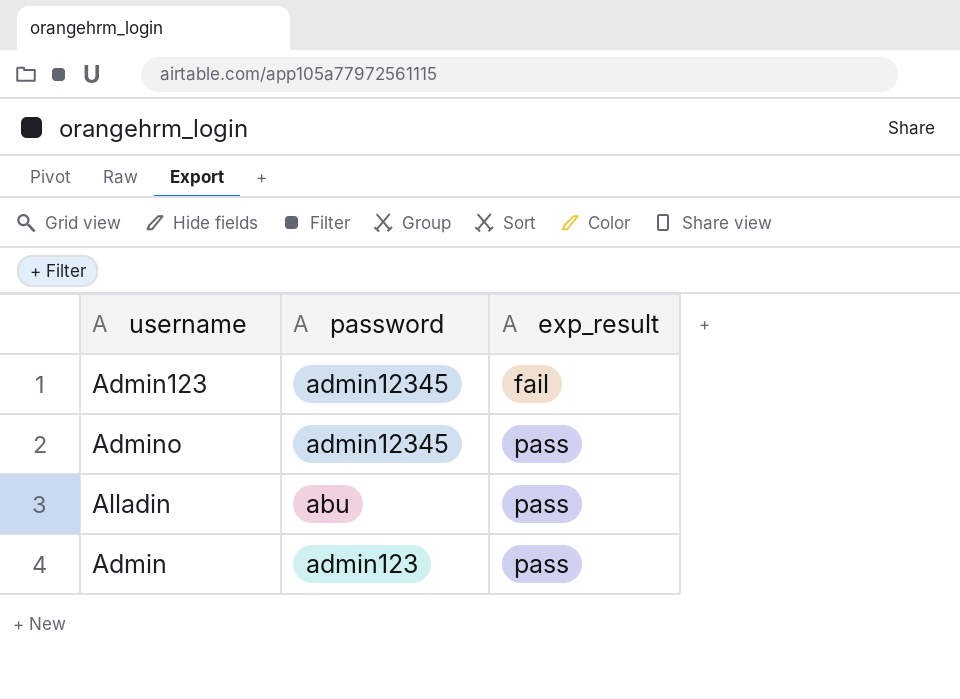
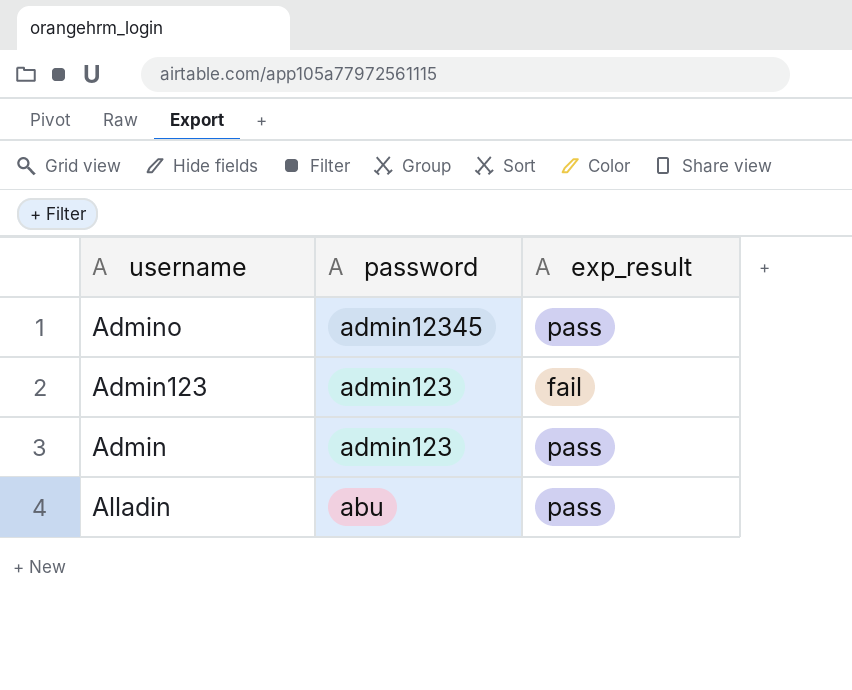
row order: exp_result ascending -> password descending
Admin123 | password: admin12345 -> admin123

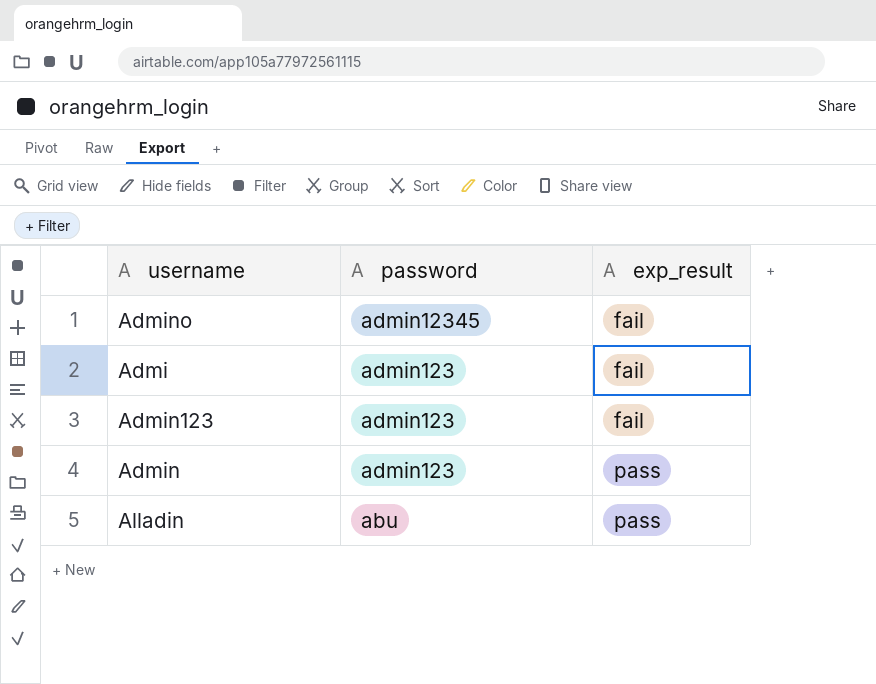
Admino | exp_result: pass -> fail
row Admi: none -> admin123 | fail

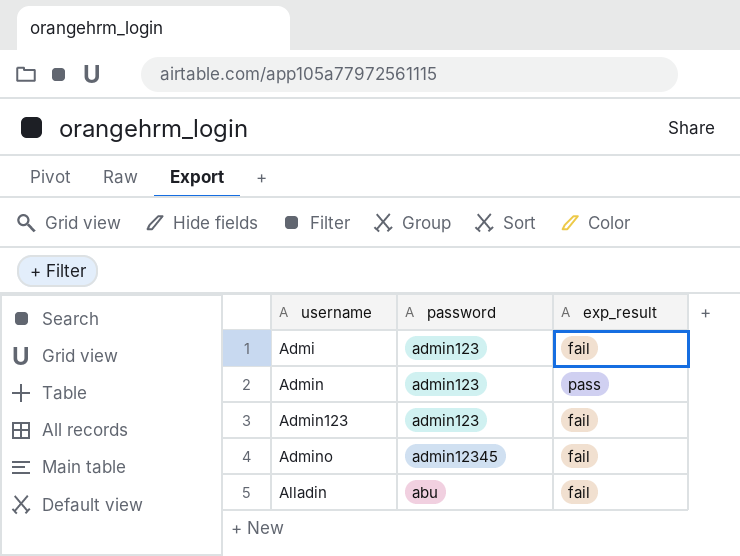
row order: password descending -> username ascending
Alladin | exp_result: pass -> fail

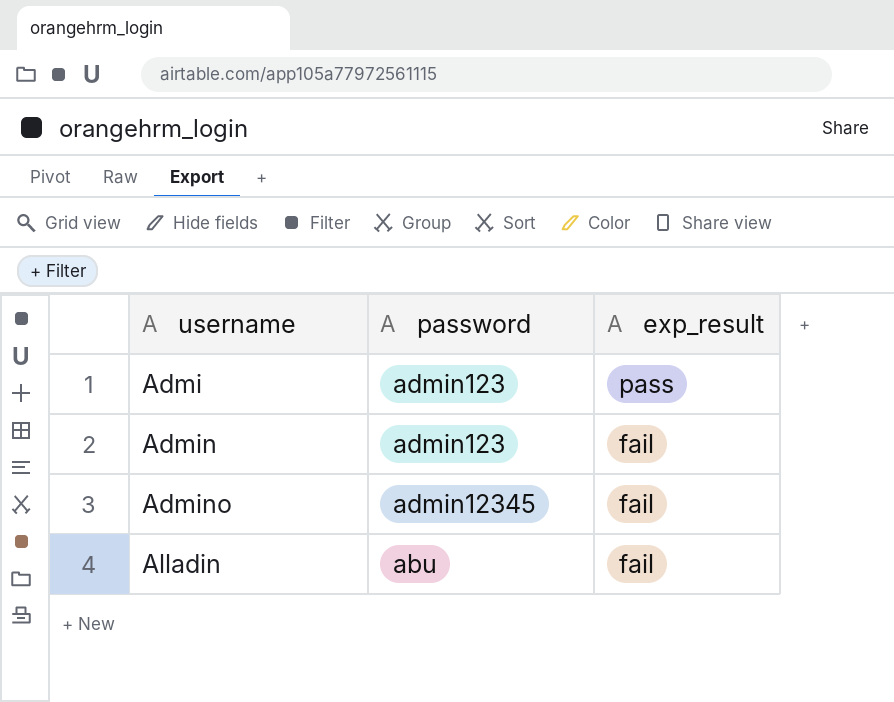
row Admin123: admin123 | fail -> none
Admi | exp_result: fail -> pass
Admin | exp_result: pass -> fail

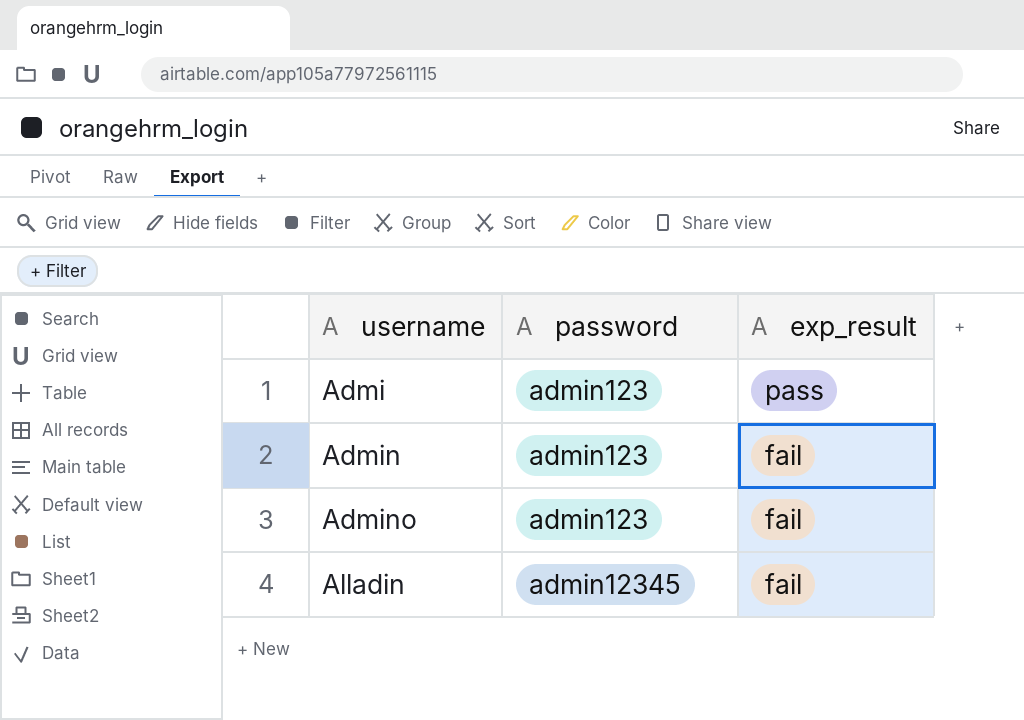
Admino | password: admin12345 -> admin123
Alladin | password: abu -> admin12345

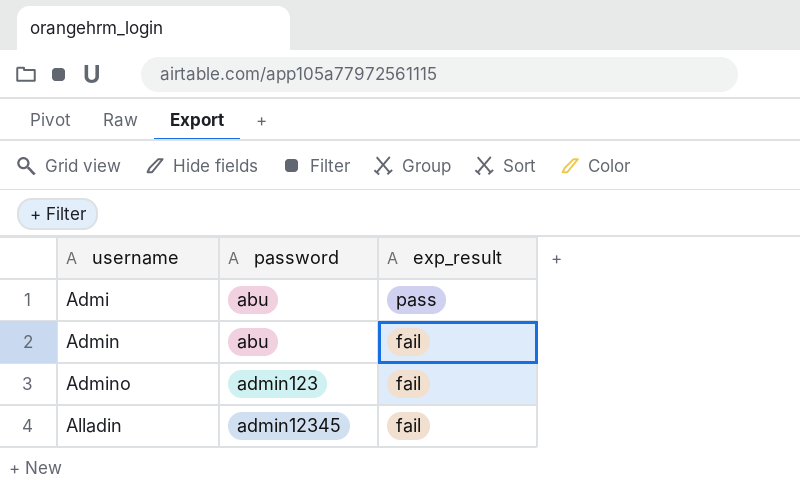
Admi | password: admin123 -> abu
Admin | password: admin123 -> abu

